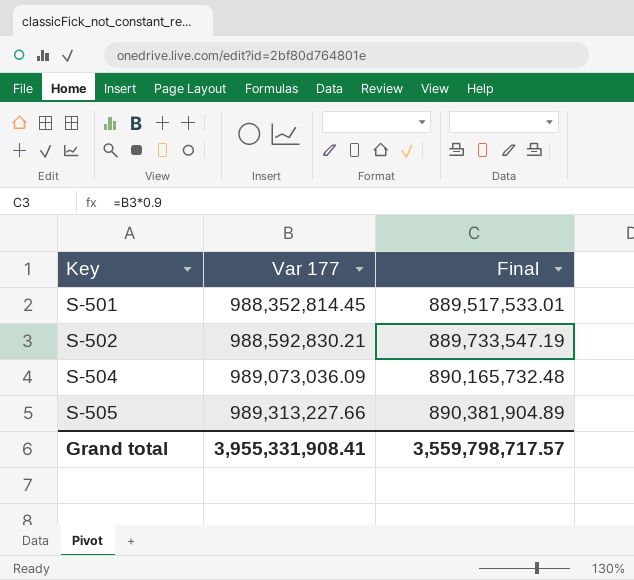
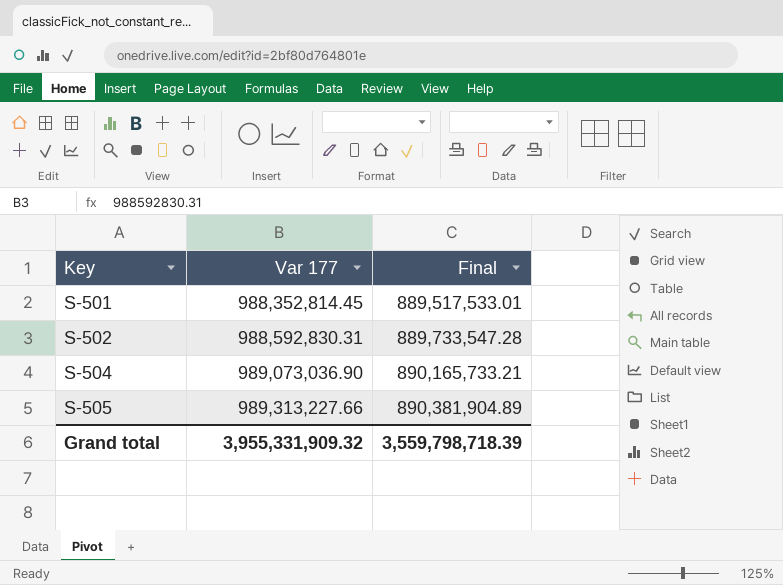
S-502 | Var 177: 988,592,830.21 -> 988,592,830.31
S-502 | Final: 889,733,547.19 -> 889,733,547.28
S-504 | Var 177: 989,073,036.09 -> 989,073,036.90
S-504 | Final: 890,165,732.48 -> 890,165,733.21
Grand total | Var 177: 3,955,331,908.41 -> 3,955,331,909.32
Grand total | Final: 3,559,798,717.57 -> 3,559,798,718.39

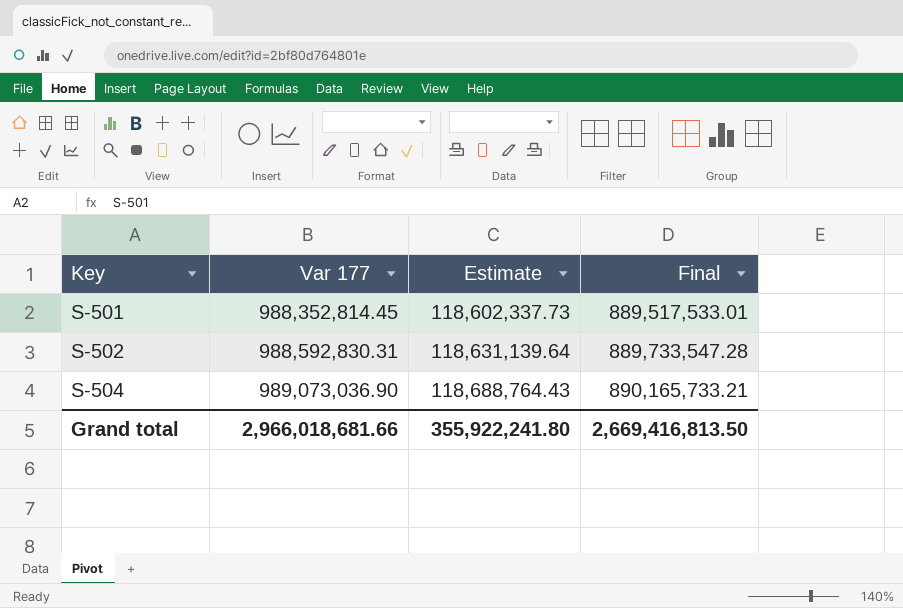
column Estimate | formula: none -> [Var 177] * 0.12
row S-505: 989,313,227.66 | 890,381,904.89 -> none
Grand total | Var 177: 3,955,331,909.32 -> 2,966,018,681.66
Grand total | Final: 3,559,798,718.39 -> 2,669,416,813.50

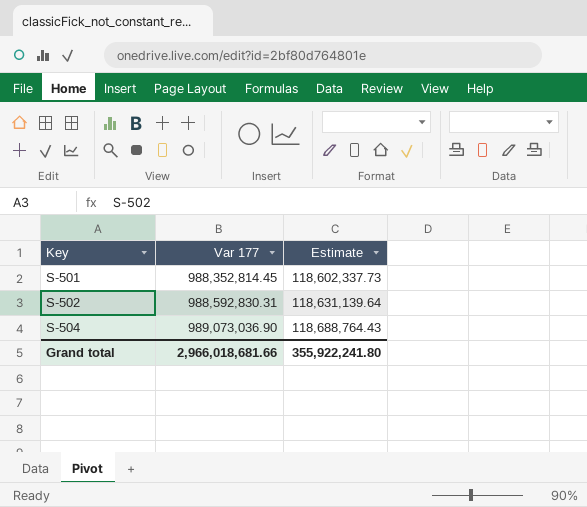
column Final | formula: [Var 177] * 0.9 -> none

